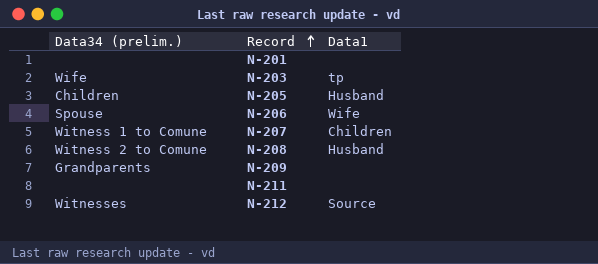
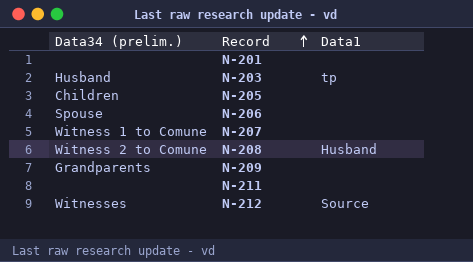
N-203 | Data34 (prelim.): Wife -> Husband
N-205 | Data1: Husband -> none
N-206 | Data1: Wife -> none
N-207 | Data1: Children -> none

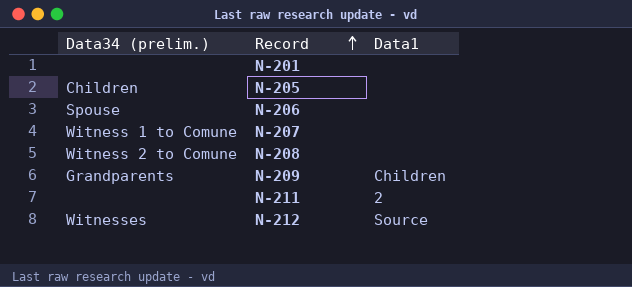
row N-203: Husband | tp -> none
N-208 | Data1: Husband -> none
N-209 | Data1: none -> Children
N-211 | Data1: none -> 2

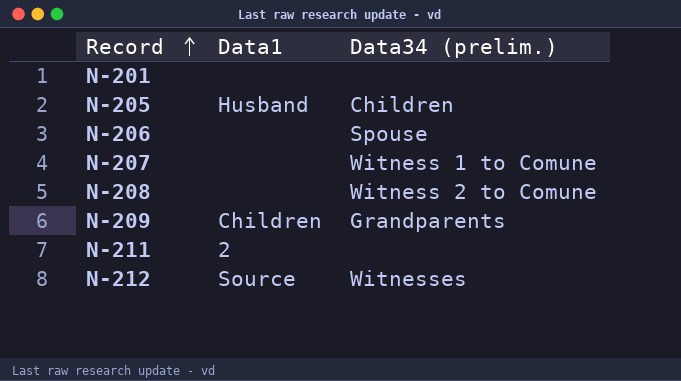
column Data34 (prelim.) | position: 1 -> 3
N-205 | Data1: none -> Husband

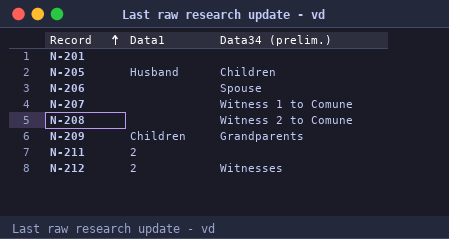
N-212 | Data1: Source -> 2

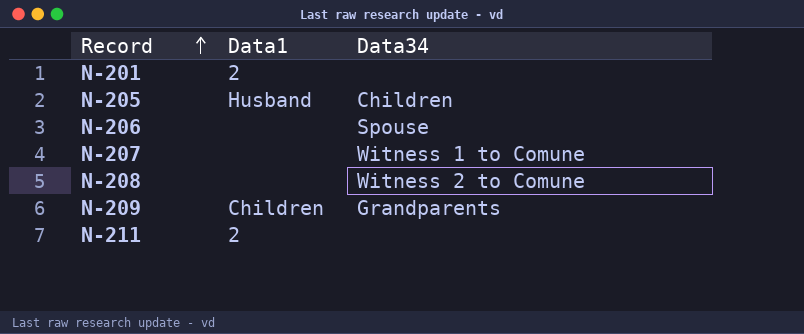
column name: Data34 (prelim.) -> Data34
row N-212: 2 | Witnesses -> none
N-201 | Data1: none -> 2

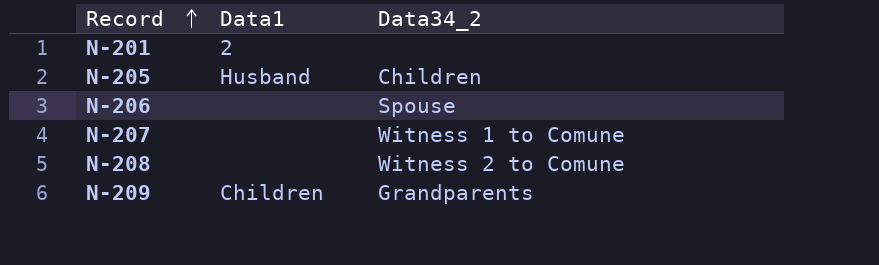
column name: Data34 -> Data34_2
row N-211: 2 | none -> none

